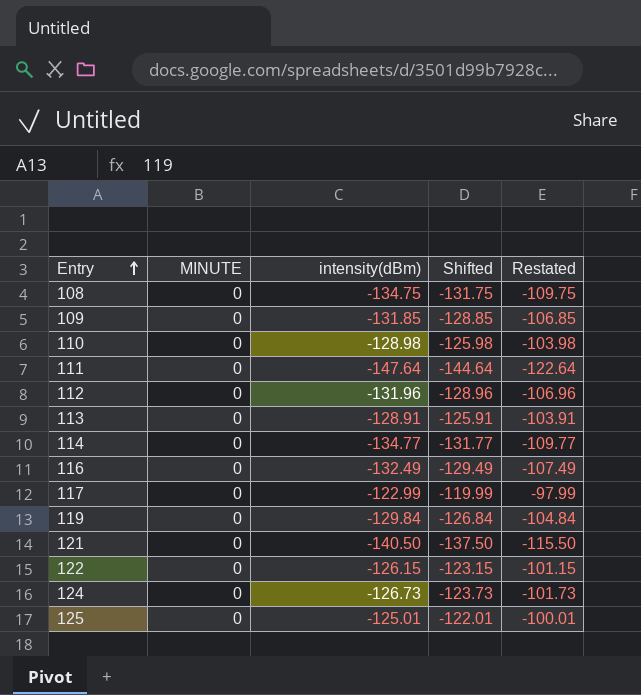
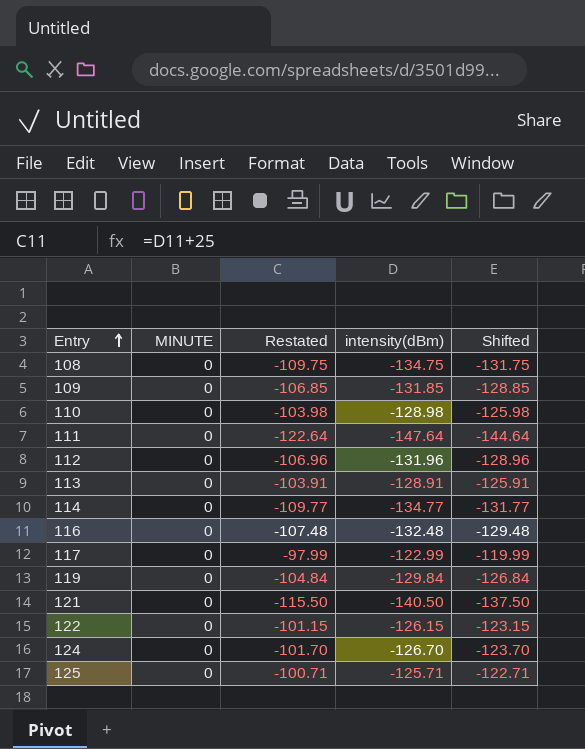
column Restated | position: 5 -> 3
116 | Restated: -107.49 -> -107.48
116 | intensity(dBm): -132.49 -> -132.48
116 | Shifted: -129.49 -> -129.48
124 | Restated: -101.73 -> -101.70
124 | intensity(dBm): -126.73 -> -126.70
124 | Shifted: -123.73 -> -123.70
125 | Restated: -100.01 -> -100.71
125 | intensity(dBm): -125.01 -> -125.71
125 | Shifted: -122.01 -> -122.71

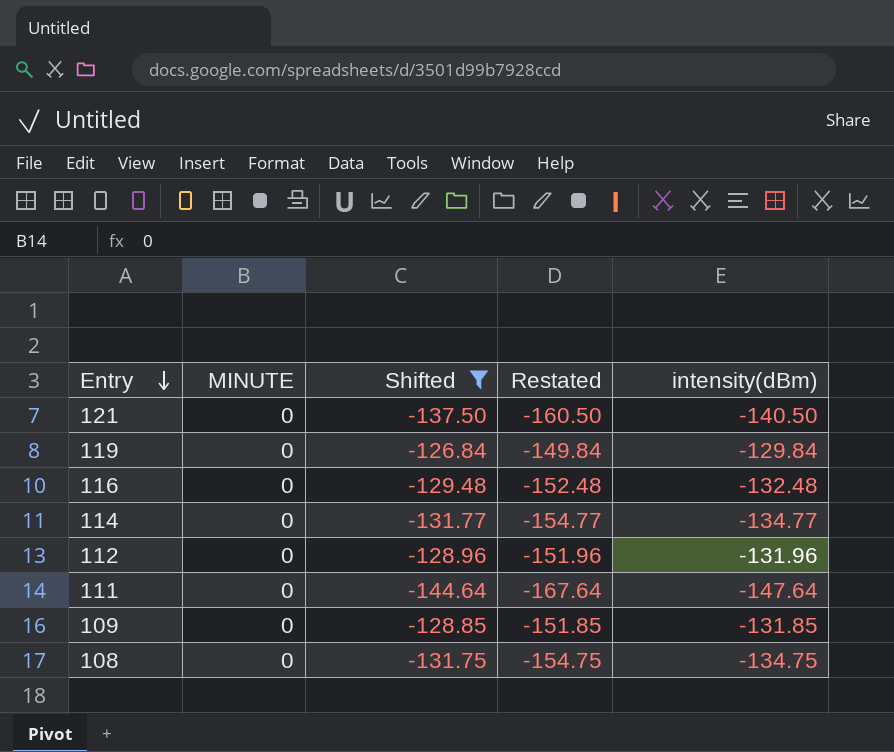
filter: none -> Shifted <= -126.84
row order: Entry ascending -> Entry descending
column Shifted | position: 5 -> 3
column Restated | formula: [intensity(dBm)] + 25 -> [intensity(dBm)] - 20

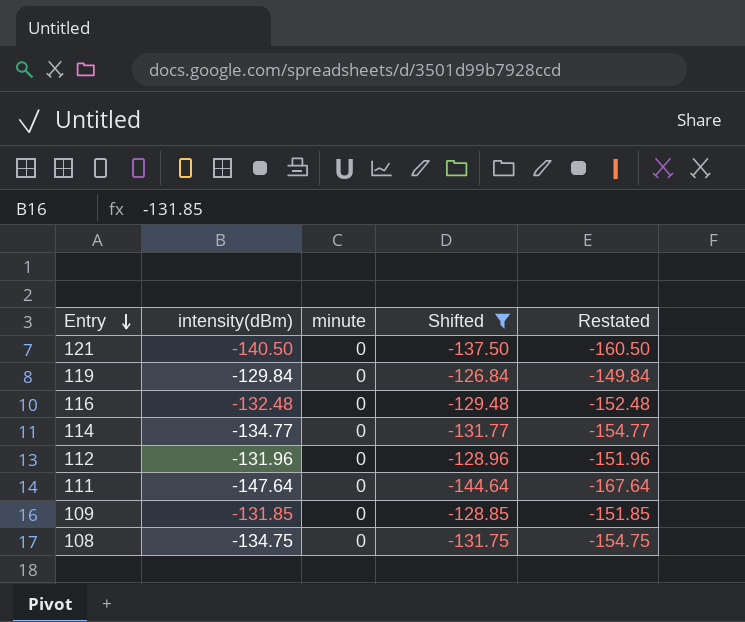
column intensity(dBm) | position: 5 -> 2
column name: MINUTE -> minute

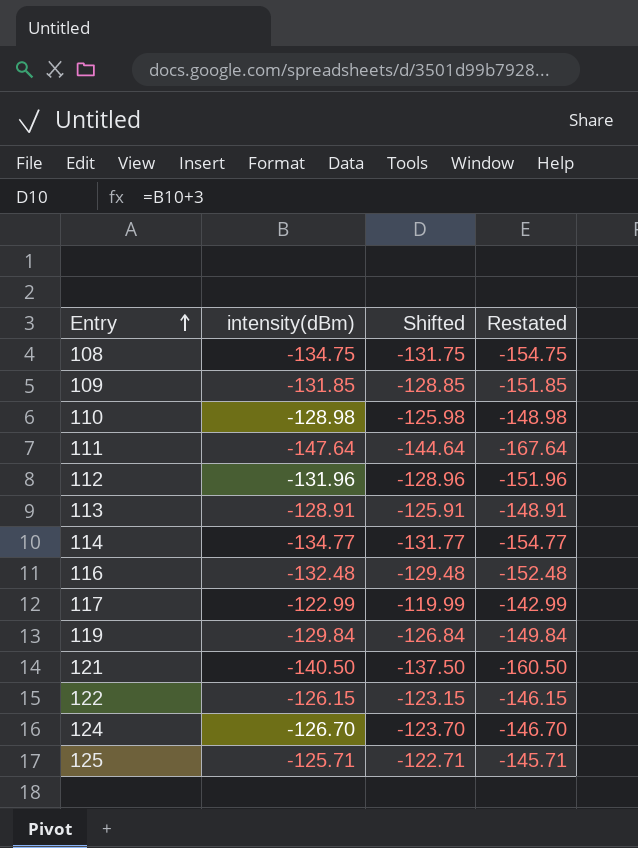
filter: Shifted <= -126.84 -> none
row order: Entry descending -> Entry ascending
column minute | position: 3 -> none

